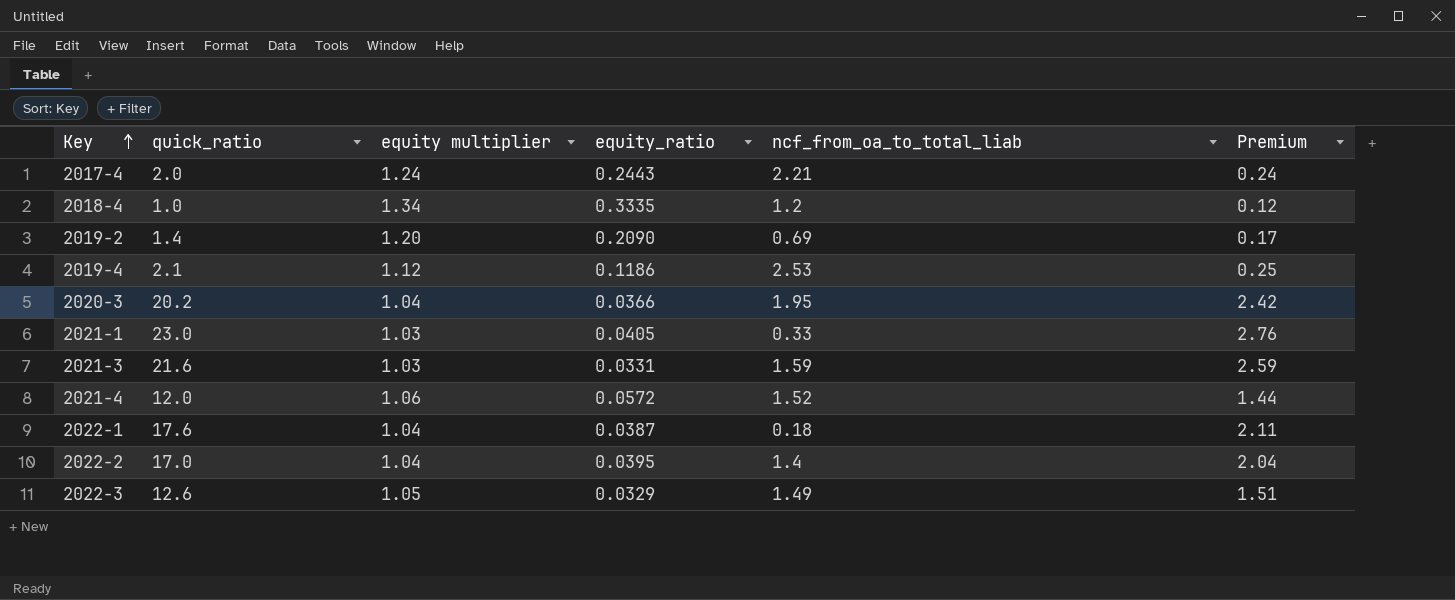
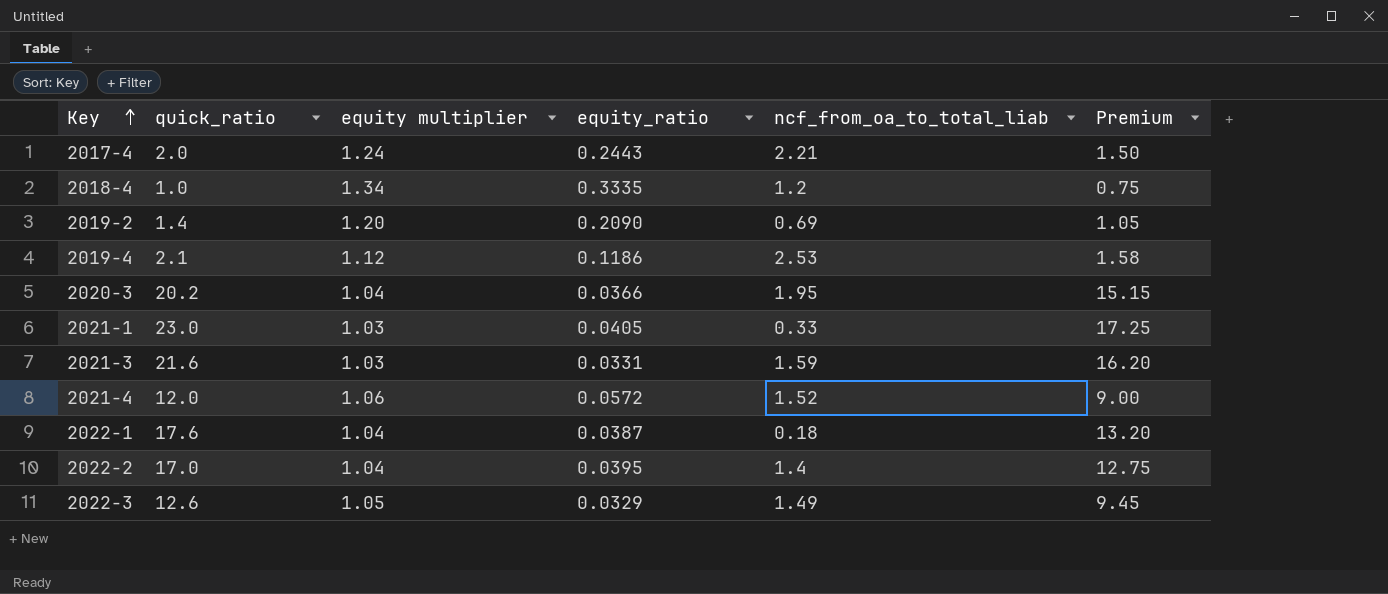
column Premium | formula: [quick_ratio] * 0.12 -> [quick_ratio] * 0.75

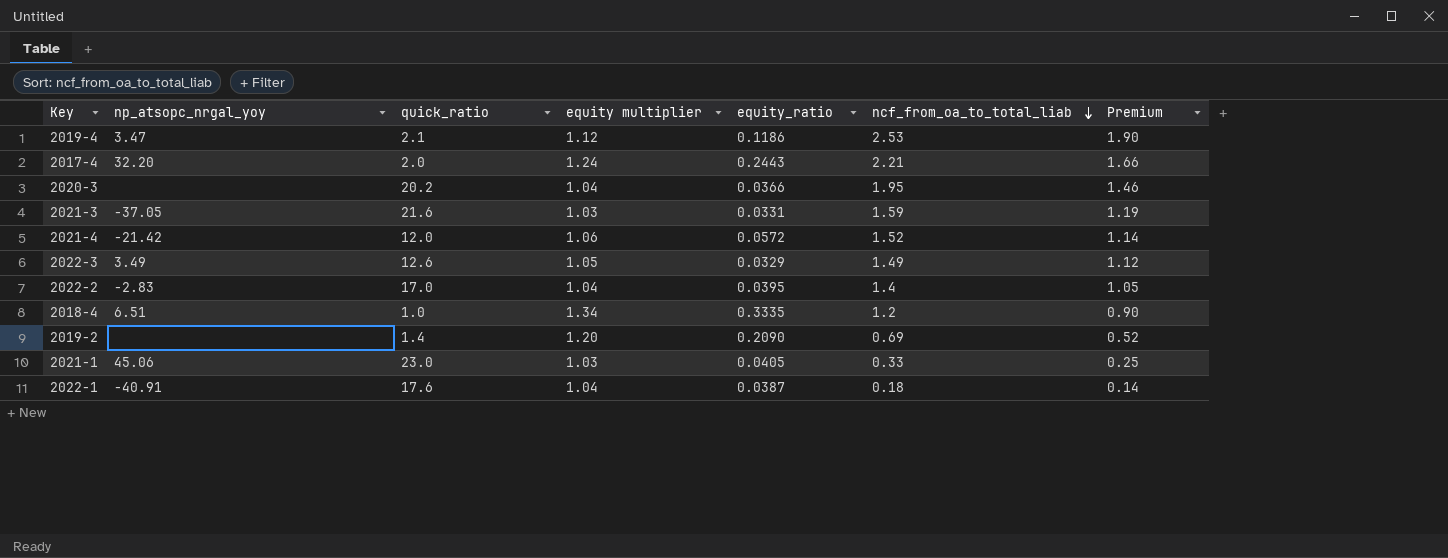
row order: Key ascending -> ncf_from_oa_to_total_liab descending
column np_atsopc_nrgal_yoy | position: none -> 2
column Premium | formula: [quick_ratio] * 0.75 -> [ncf_from_oa_to_total_liab] * 0.75

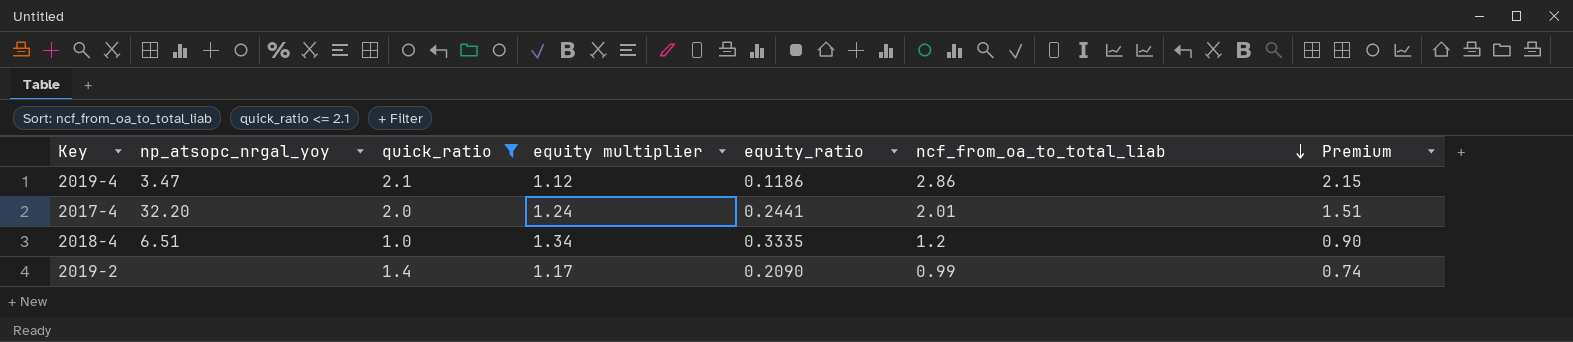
filter: none -> quick_ratio <= 2.1
2019-4 | ncf_from_oa_to_total_liab: 2.53 -> 2.86
2019-4 | Premium: 1.90 -> 2.15
2017-4 | equity_ratio: 0.2443 -> 0.2441
2017-4 | ncf_from_oa_to_total_liab: 2.21 -> 2.01
2017-4 | Premium: 1.66 -> 1.51
2019-2 | equity multiplier: 1.20 -> 1.17
2019-2 | ncf_from_oa_to_total_liab: 0.69 -> 0.99
2019-2 | Premium: 0.52 -> 0.74

